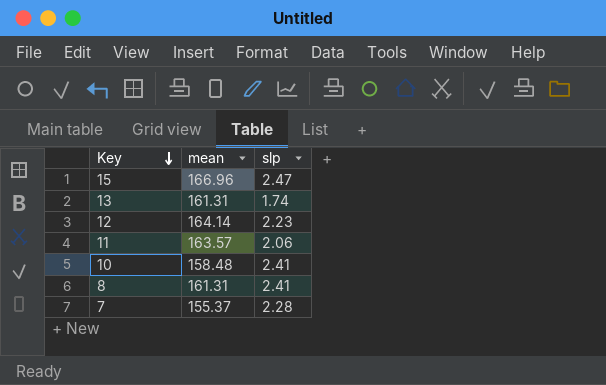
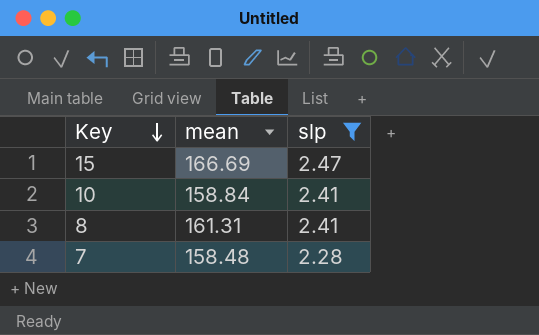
filter: none -> slp >= 2.28
15 | mean: 166.96 -> 166.69
10 | mean: 158.48 -> 158.84
7 | mean: 155.37 -> 158.48

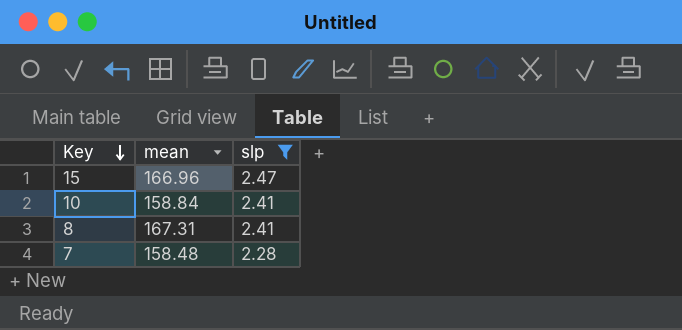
15 | mean: 166.69 -> 166.96
8 | mean: 161.31 -> 167.31

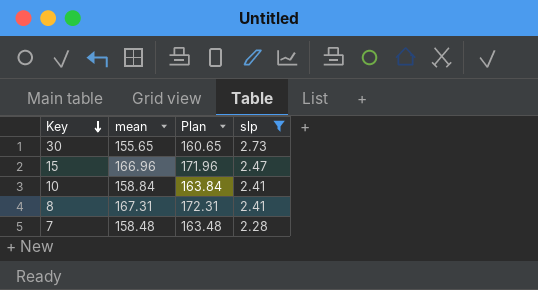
column Plan | formula: none -> [mean] + 5
row 30: none -> 155.65 | 160.65 | 2.73

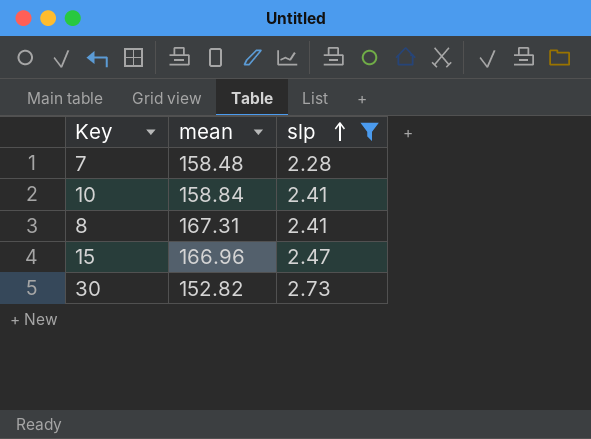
row order: Key descending -> slp ascending
column Plan | formula: [mean] + 5 -> none
30 | mean: 155.65 -> 152.82

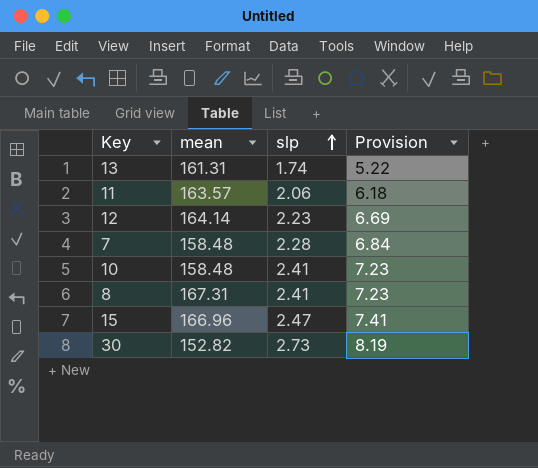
filter: slp >= 2.28 -> none
column Provision | formula: none -> [slp] * 3
10 | mean: 158.84 -> 158.48

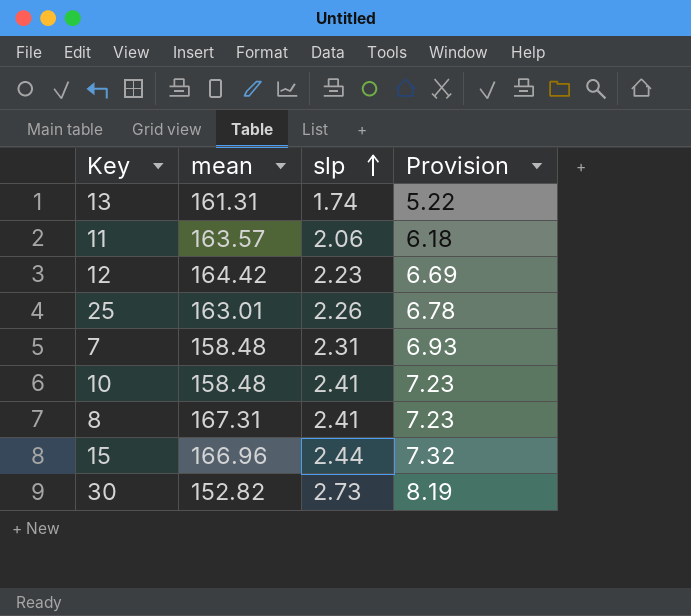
12 | mean: 164.14 -> 164.42
row 25: none -> 163.01 | 2.26 | 6.78
7 | slp: 2.28 -> 2.31
7 | Provision: 6.84 -> 6.93
15 | slp: 2.47 -> 2.44
15 | Provision: 7.41 -> 7.32

